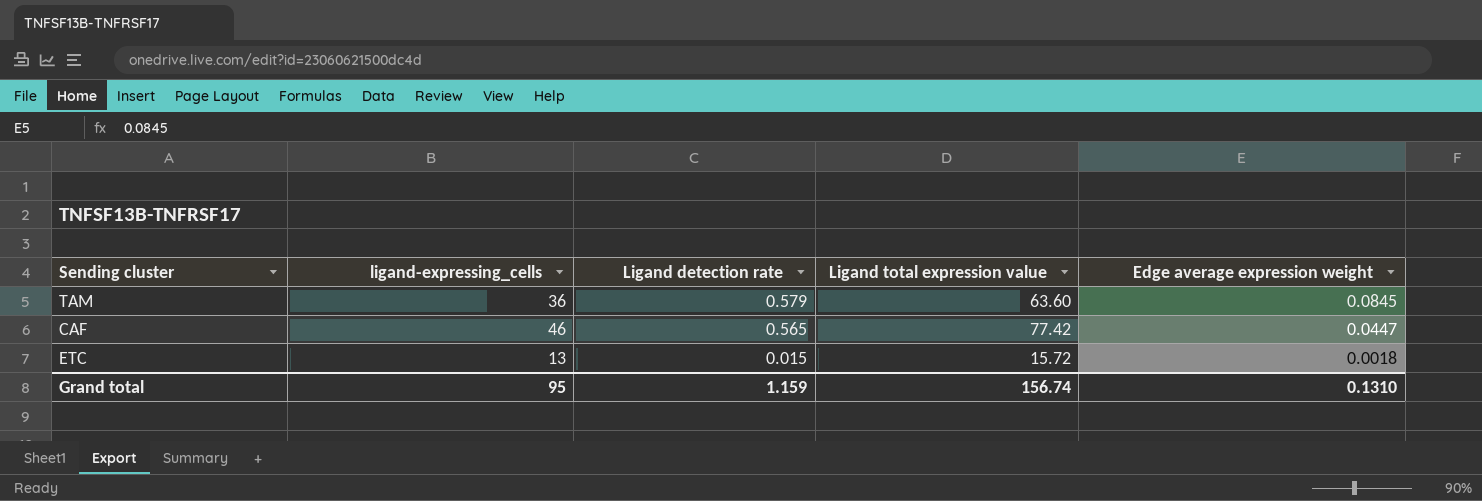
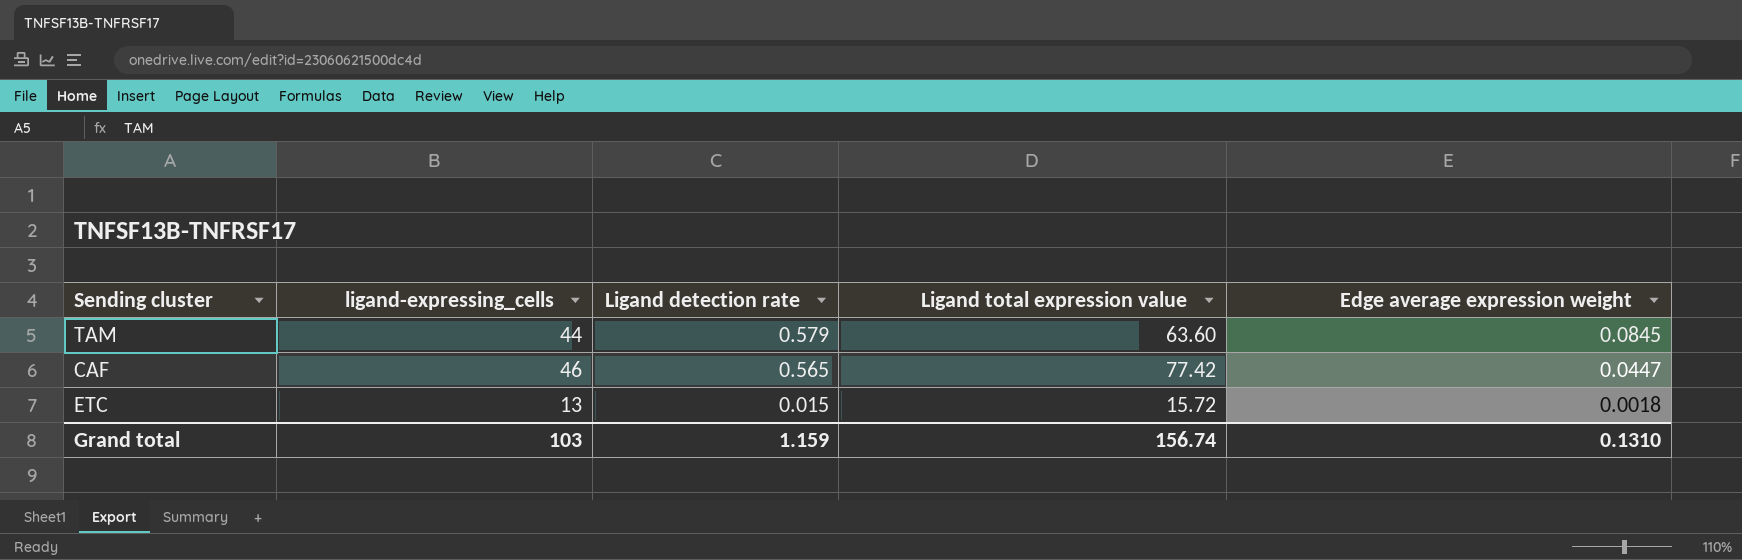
TAM | ligand-expressing_cells: 36 -> 44
Grand total | ligand-expressing_cells: 95 -> 103

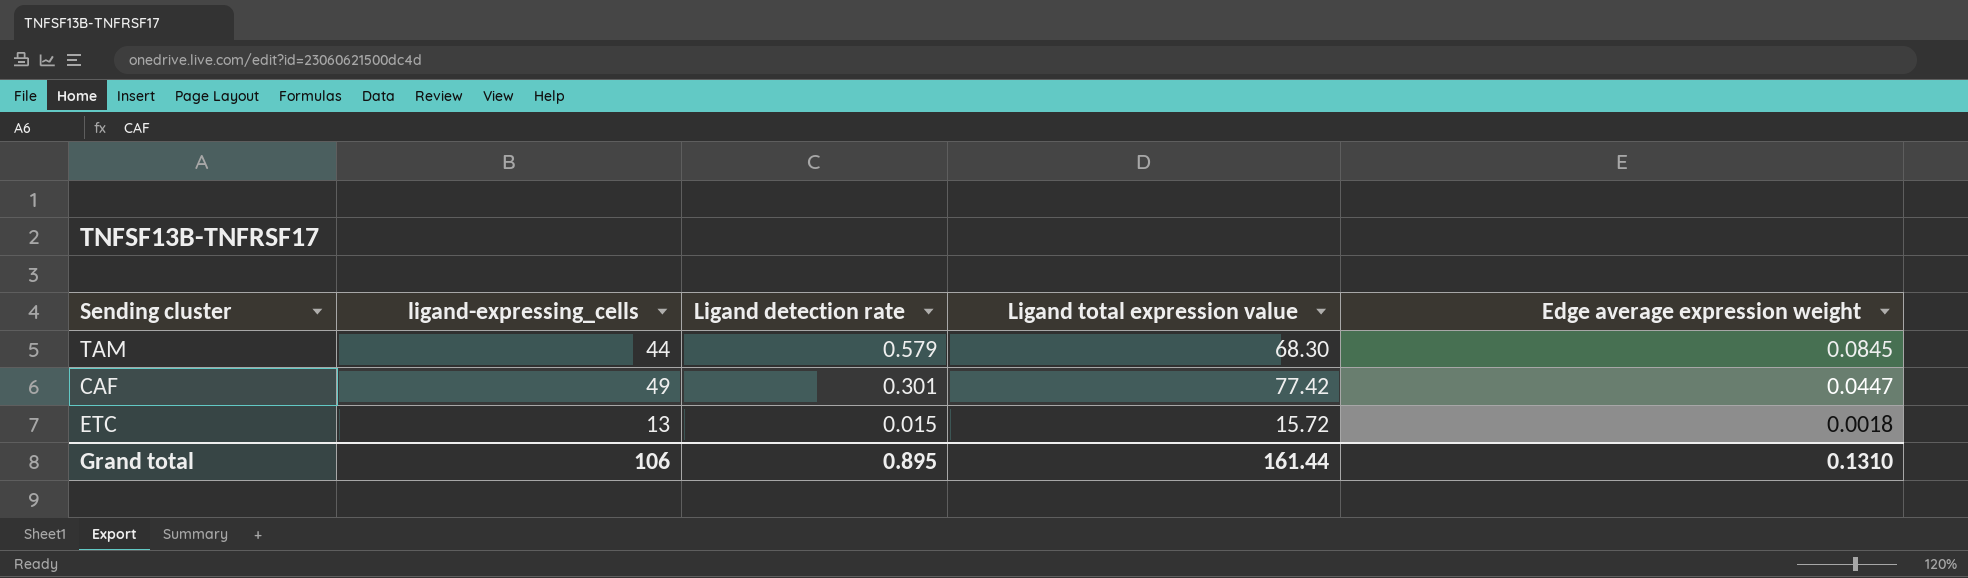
TAM | Ligand total expression value: 63.60 -> 68.30
CAF | ligand-expressing_cells: 46 -> 49
CAF | Ligand detection rate: 0.565 -> 0.301
Grand total | ligand-expressing_cells: 103 -> 106
Grand total | Ligand detection rate: 1.159 -> 0.895
Grand total | Ligand total expression value: 156.74 -> 161.44

